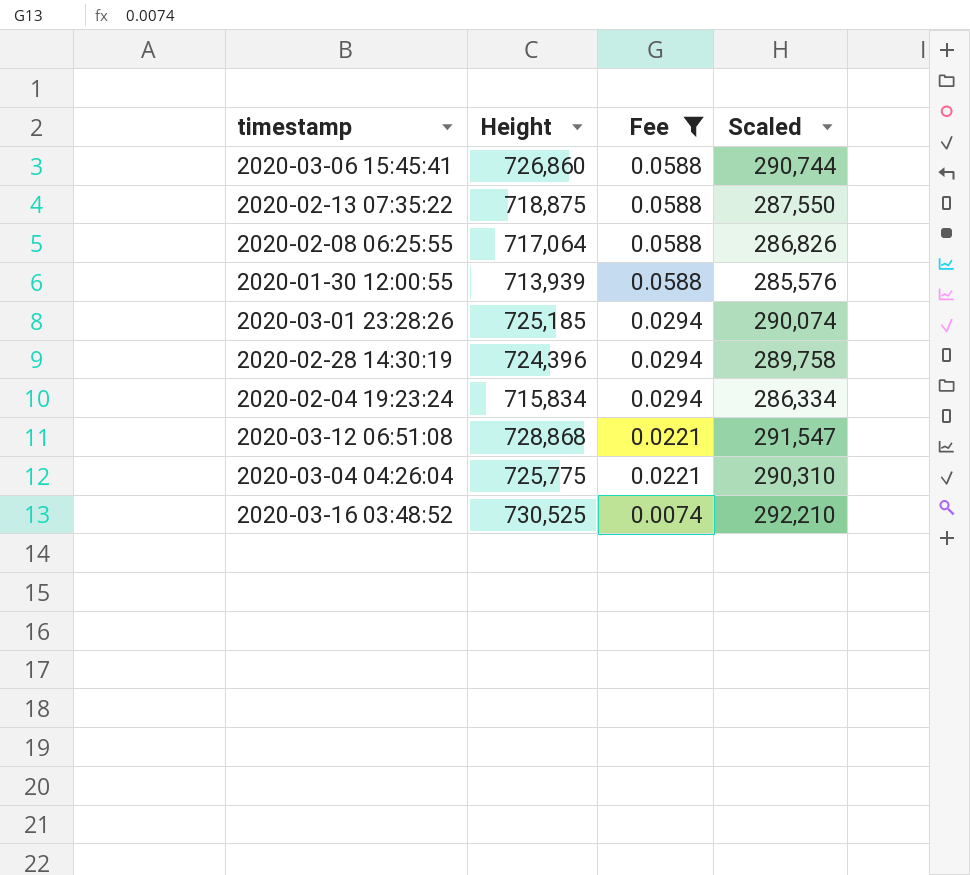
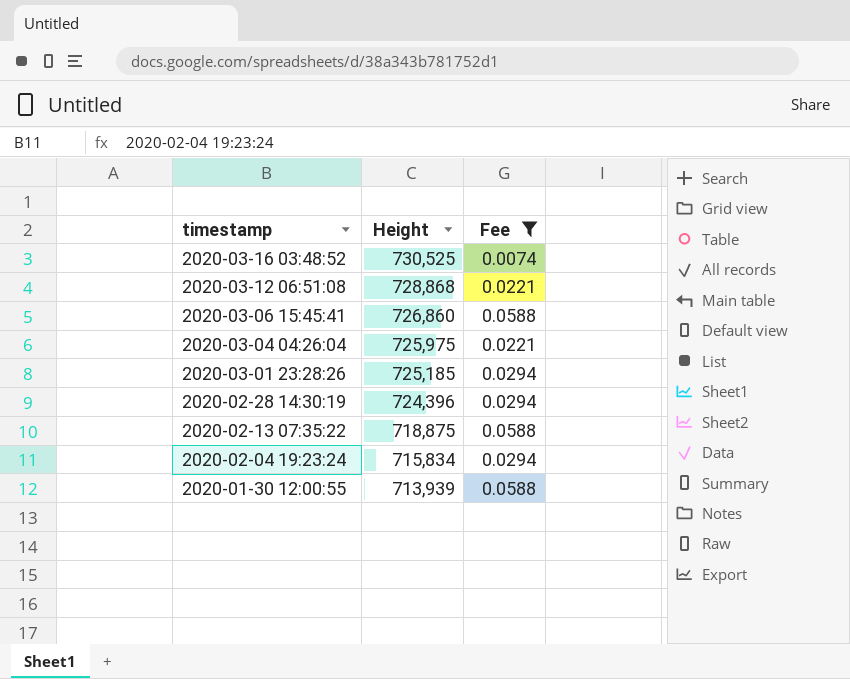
row order: Fee descending -> timestamp descending
column Scaled | formula: [Height] * 0.4 -> none
row 2020-02-08 06:25:55: 717,064 | 0.0588 | 286,826 -> none
2020-03-04 04:26:04 | Height: 725,775 -> 725,975

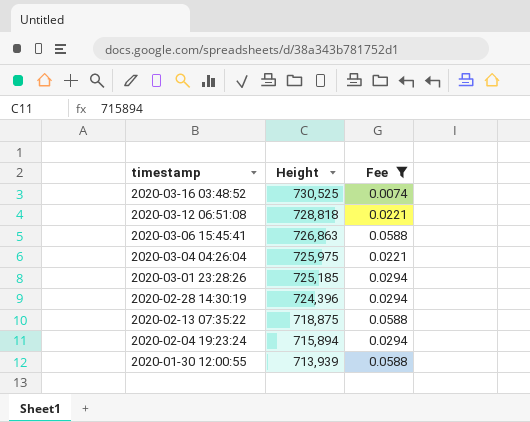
2020-03-12 06:51:08 | Height: 728,868 -> 728,818
2020-03-06 15:45:41 | Height: 726,860 -> 726,863
2020-02-04 19:23:24 | Height: 715,834 -> 715,894

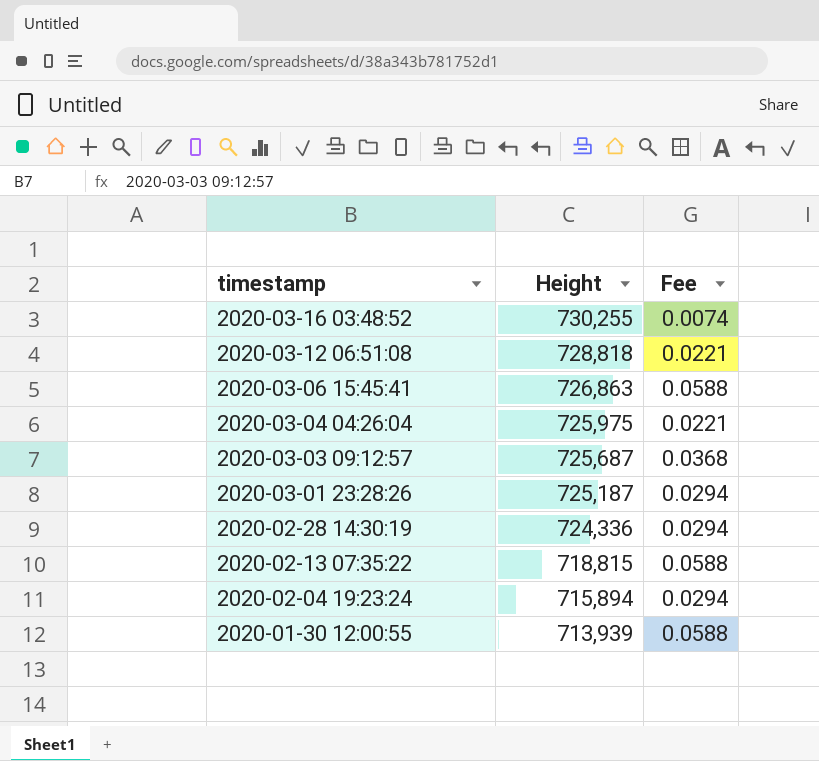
filter: Fee != 0.0368 -> none
2020-03-16 03:48:52 | Height: 730,525 -> 730,255
2020-03-01 23:28:26 | Height: 725,185 -> 725,187
2020-02-28 14:30:19 | Height: 724,396 -> 724,336
2020-02-13 07:35:22 | Height: 718,875 -> 718,815

